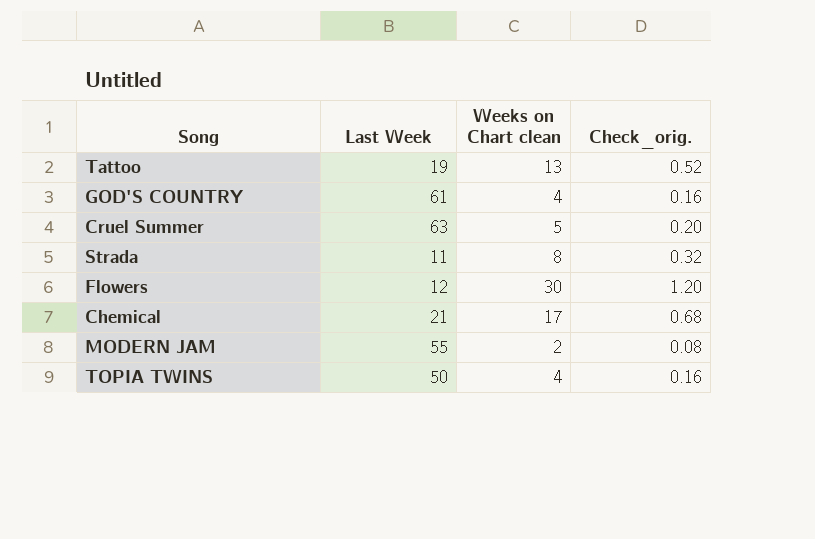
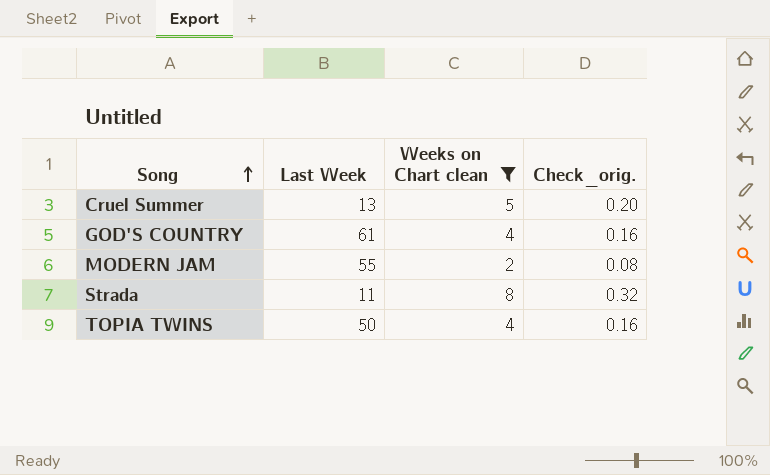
filter: none -> Weeks on Chart clean <= 8
row order: none -> Song ascending
Cruel Summer | Last Week: 63 -> 13

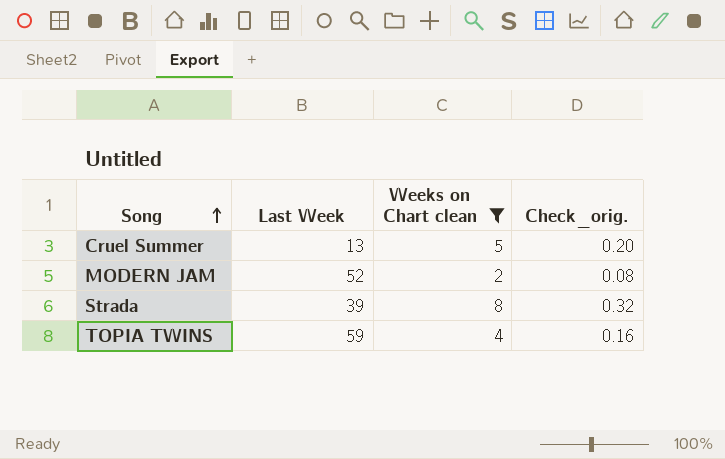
row GOD'S COUNTRY: 61 | 4 | 0.16 -> none
MODERN JAM | Last Week: 55 -> 52
Strada | Last Week: 11 -> 39
TOPIA TWINS | Last Week: 50 -> 59

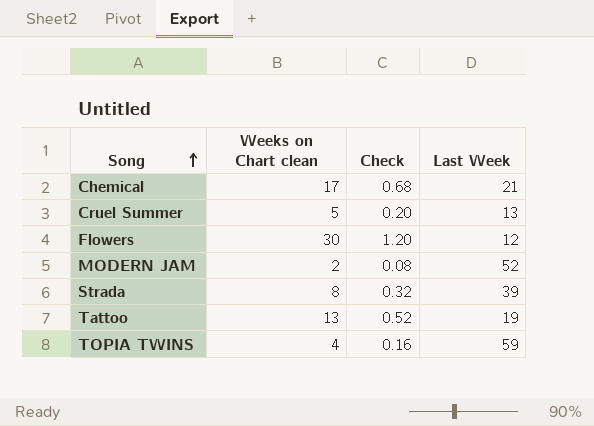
filter: Weeks on Chart clean <= 8 -> none
column name: Check_orig. -> Check
column Last Week | position: 2 -> 4

